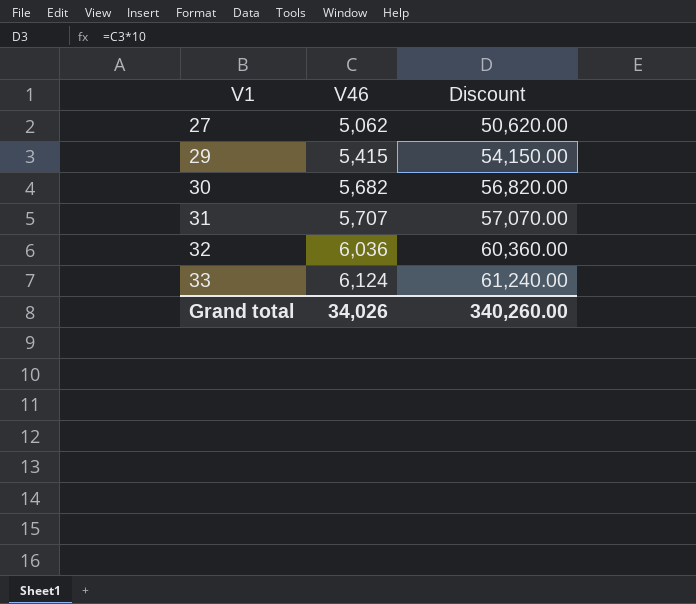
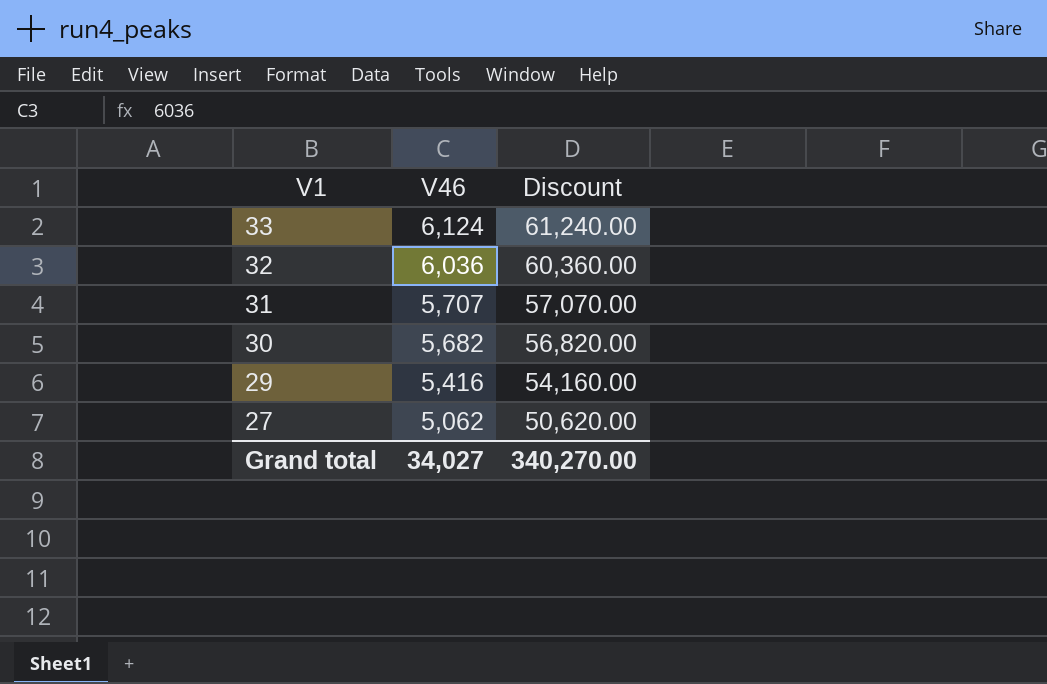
row order: V1 ascending -> V1 descending
29 | V46: 5,415 -> 5,416
29 | Discount: 54,150.00 -> 54,160.00
Grand total | V46: 34,026 -> 34,027
Grand total | Discount: 340,260.00 -> 340,270.00

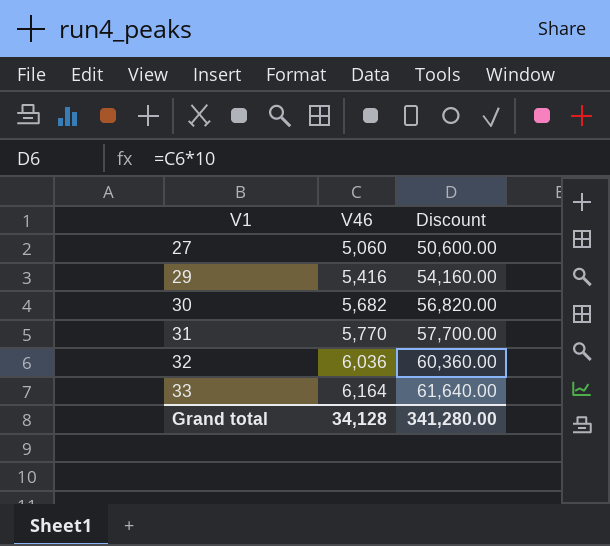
row order: V1 descending -> V1 ascending
27 | V46: 5,062 -> 5,060
27 | Discount: 50,620.00 -> 50,600.00
31 | V46: 5,707 -> 5,770
31 | Discount: 57,070.00 -> 57,700.00
33 | V46: 6,124 -> 6,164
33 | Discount: 61,240.00 -> 61,640.00
Grand total | V46: 34,027 -> 34,128
Grand total | Discount: 340,270.00 -> 341,280.00

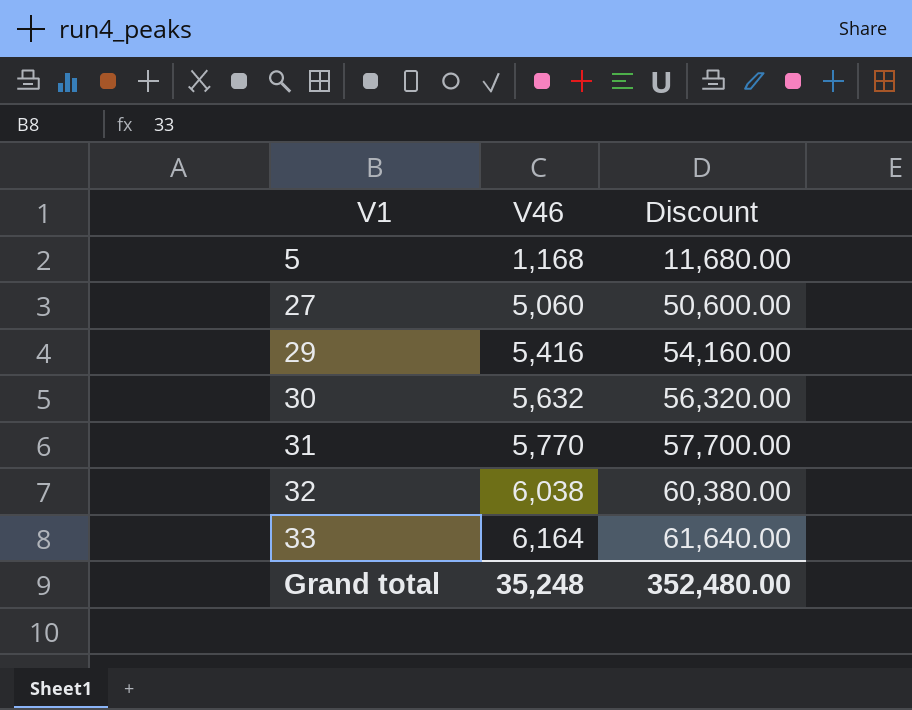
row 5: none -> 1,168 | 11,680.00
30 | V46: 5,682 -> 5,632
30 | Discount: 56,820.00 -> 56,320.00
32 | V46: 6,036 -> 6,038
32 | Discount: 60,360.00 -> 60,380.00
Grand total | V46: 34,128 -> 35,248
Grand total | Discount: 341,280.00 -> 352,480.00

